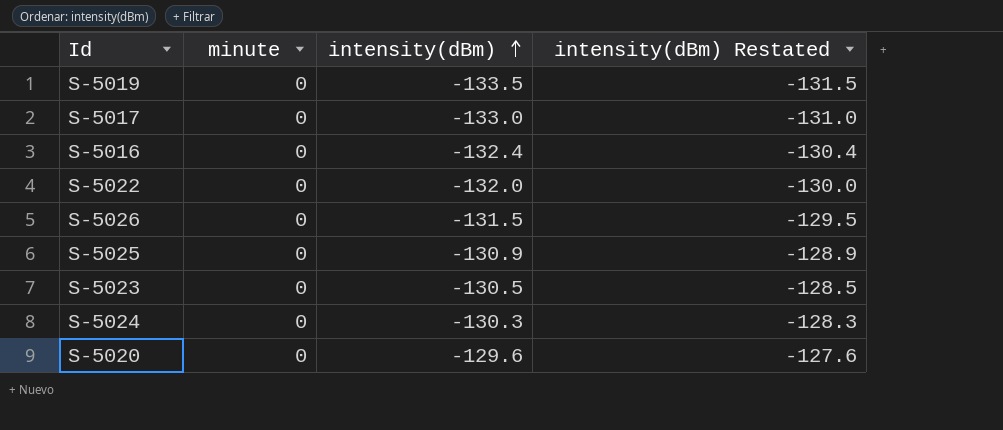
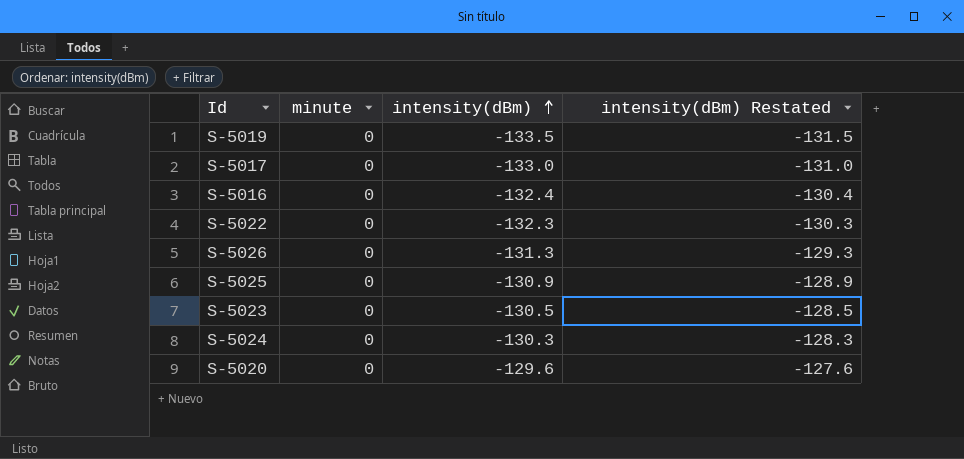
S-5022 | intensity(dBm): -132.0 -> -132.3
S-5022 | intensity(dBm) Restated: -130.0 -> -130.3
S-5026 | intensity(dBm): -131.5 -> -131.3
S-5026 | intensity(dBm) Restated: -129.5 -> -129.3

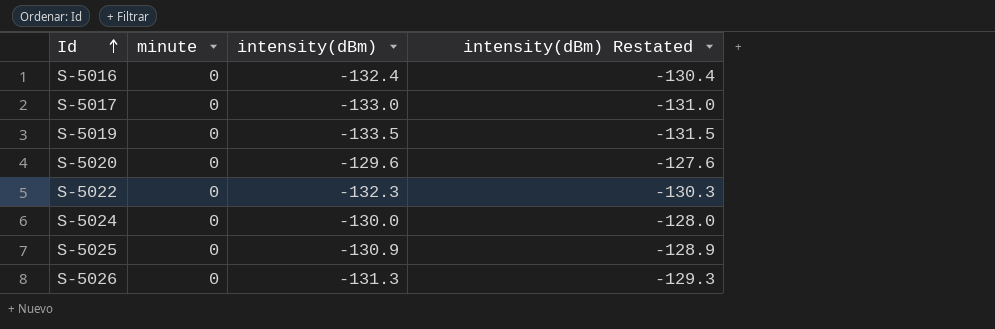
row order: intensity(dBm) ascending -> Id ascending
row S-5023: 0 | -130.5 | -128.5 -> none
S-5024 | intensity(dBm): -130.3 -> -130.0
S-5024 | intensity(dBm) Restated: -128.3 -> -128.0

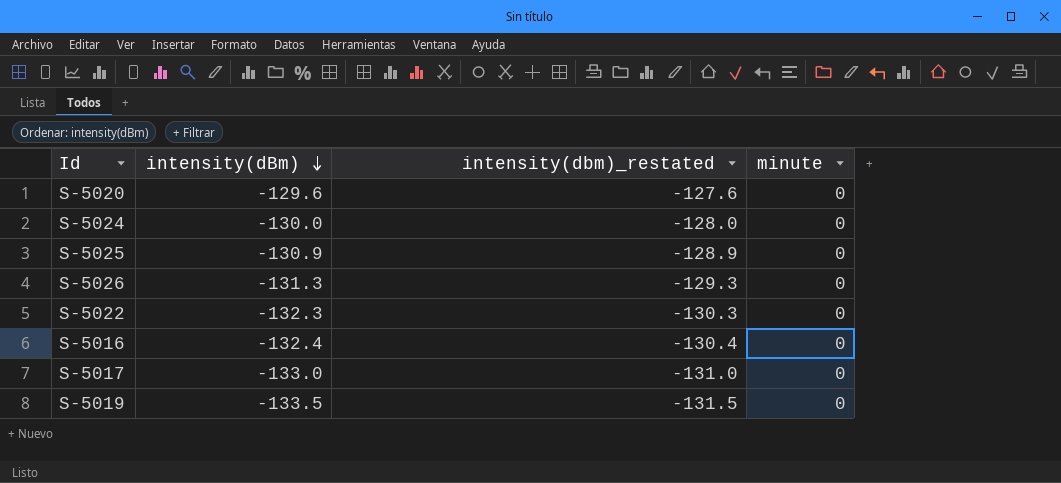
row order: Id ascending -> intensity(dBm) descending
column name: intensity(dBm) Restated -> intensity(dbm)_restated
column minute | position: 2 -> 4

